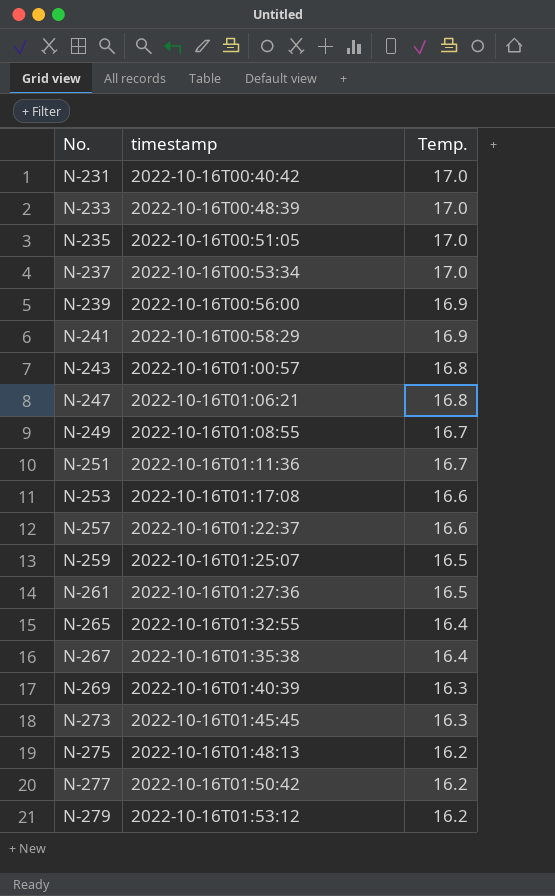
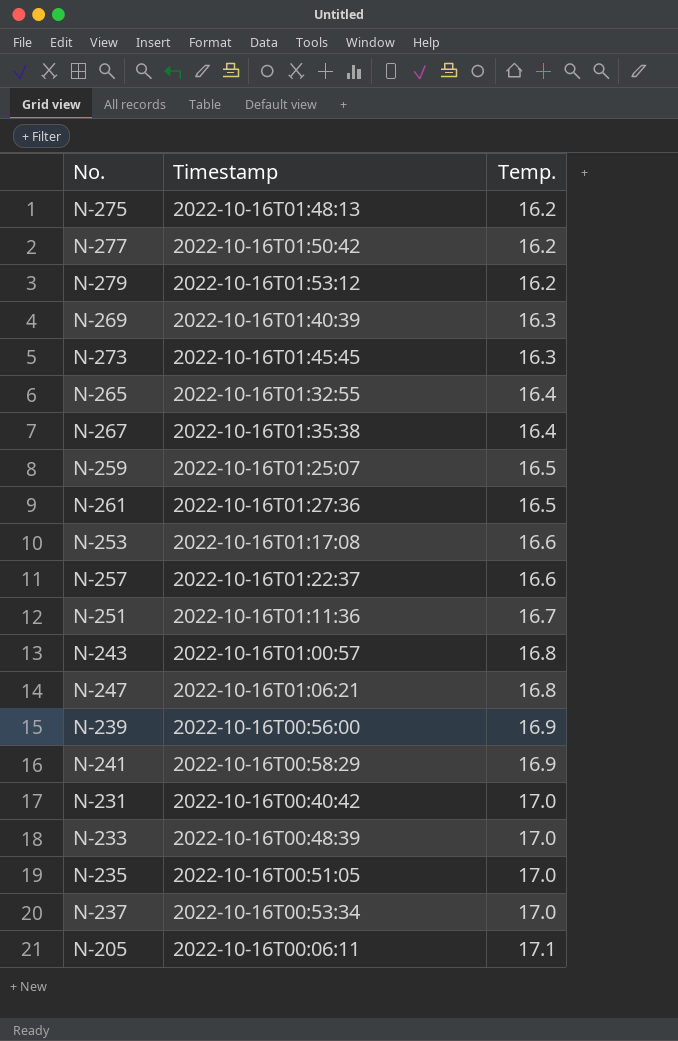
row order: No. ascending -> Temp. ascending
column name: timestamp -> Timestamp
row N-249: 2022-10-16T01:08:55 | 16.7 -> none
row N-205: none -> 2022-10-16T00:06:11 | 17.1

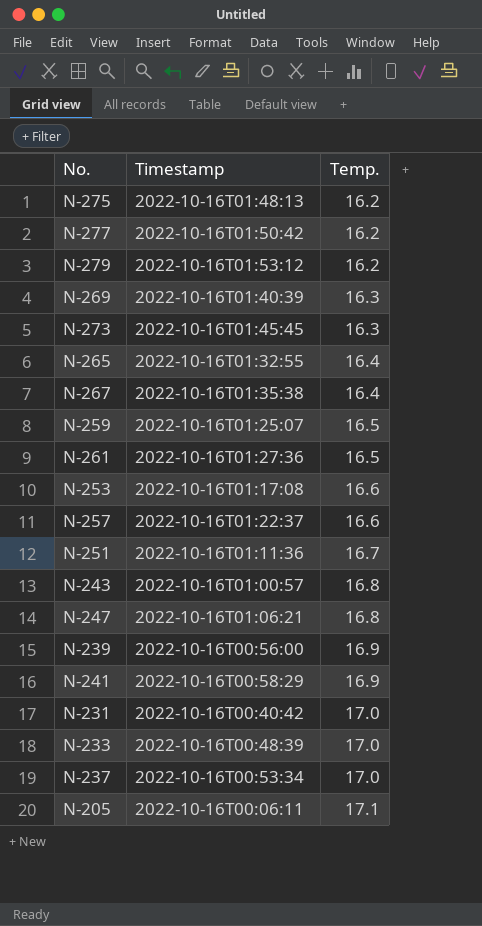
row N-235: 2022-10-16T00:51:05 | 17.0 -> none

